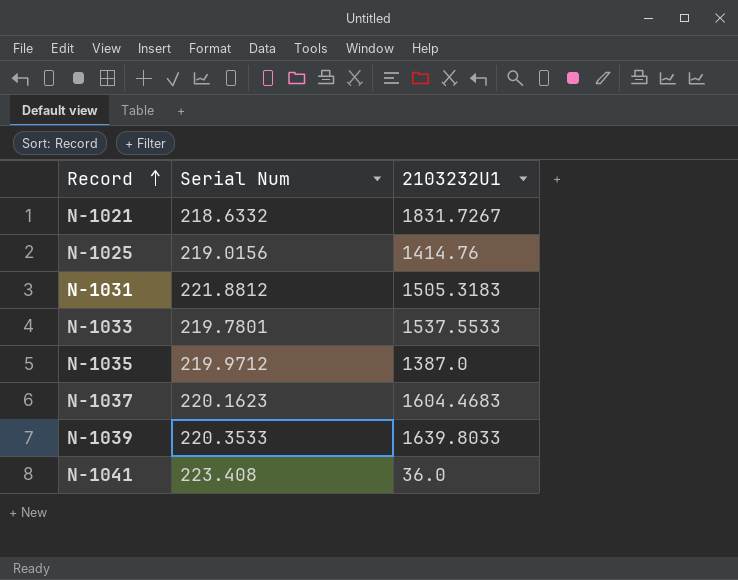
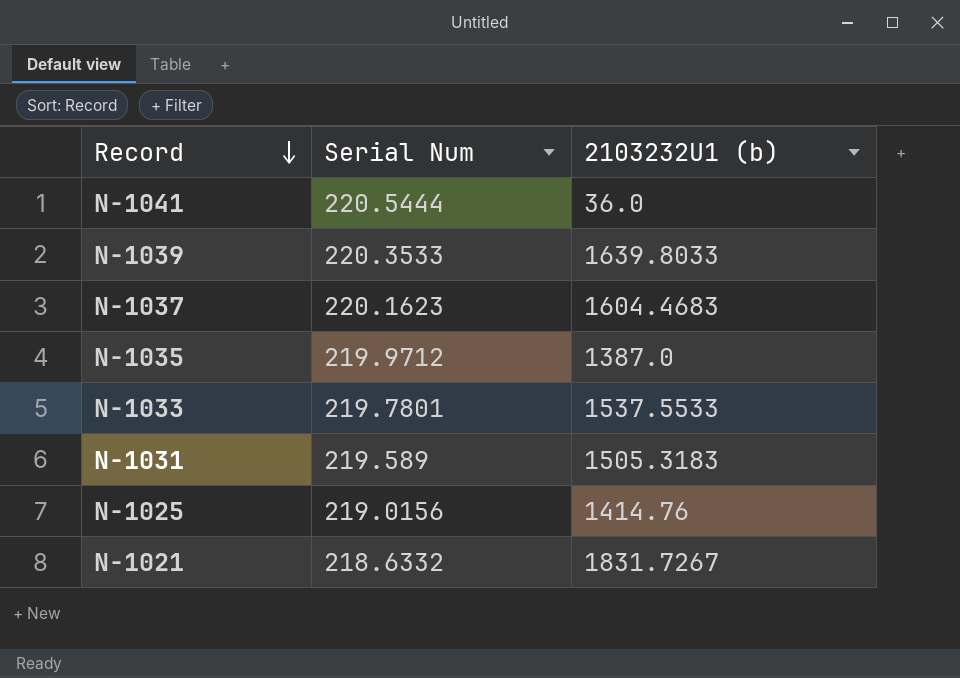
row order: Record ascending -> Record descending
column name: 2103232U1 -> 2103232U1 (b)
N-1041 | Serial Num: 223.408 -> 220.5444
N-1031 | Serial Num: 221.8812 -> 219.589

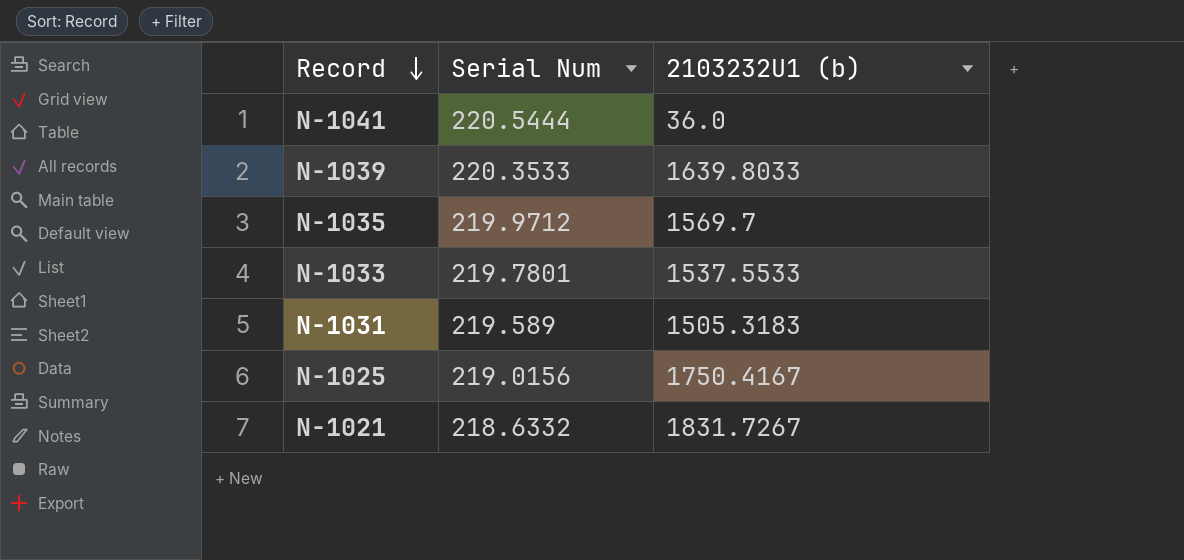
row N-1037: 220.1623 | 1604.4683 -> none
N-1035 | 2103232U1 (b): 1387.0 -> 1569.7
N-1025 | 2103232U1 (b): 1414.76 -> 1750.4167

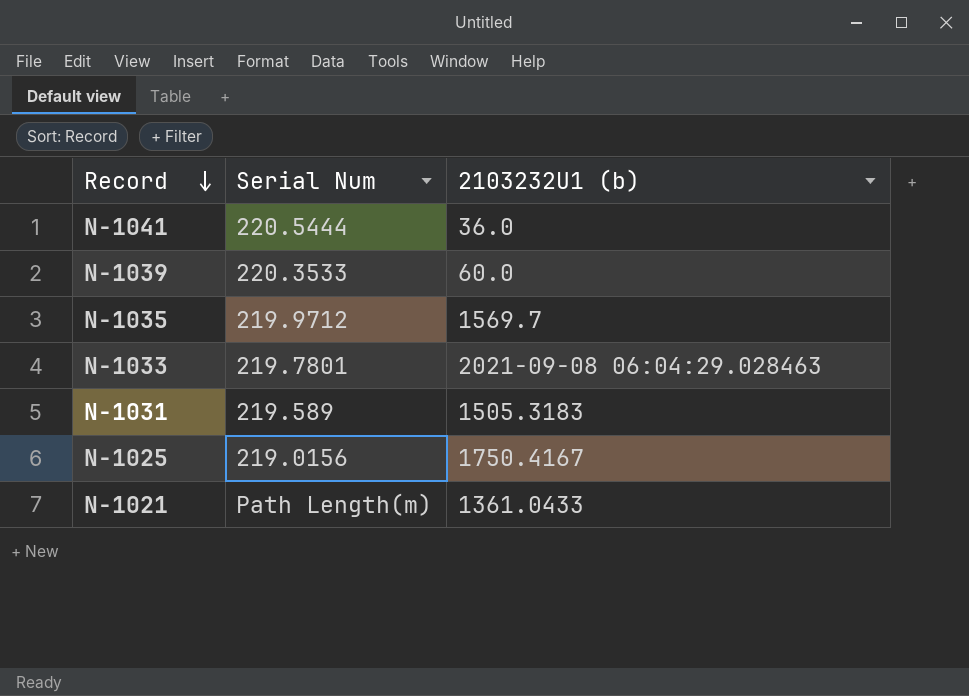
N-1039 | 2103232U1 (b): 1639.8033 -> 60.0
N-1033 | 2103232U1 (b): 1537.5533 -> 2021-09-08 06:04:29.028463
N-1021 | Serial Num: 218.6332 -> Path Length(m)
N-1021 | 2103232U1 (b): 1831.7267 -> 1361.0433

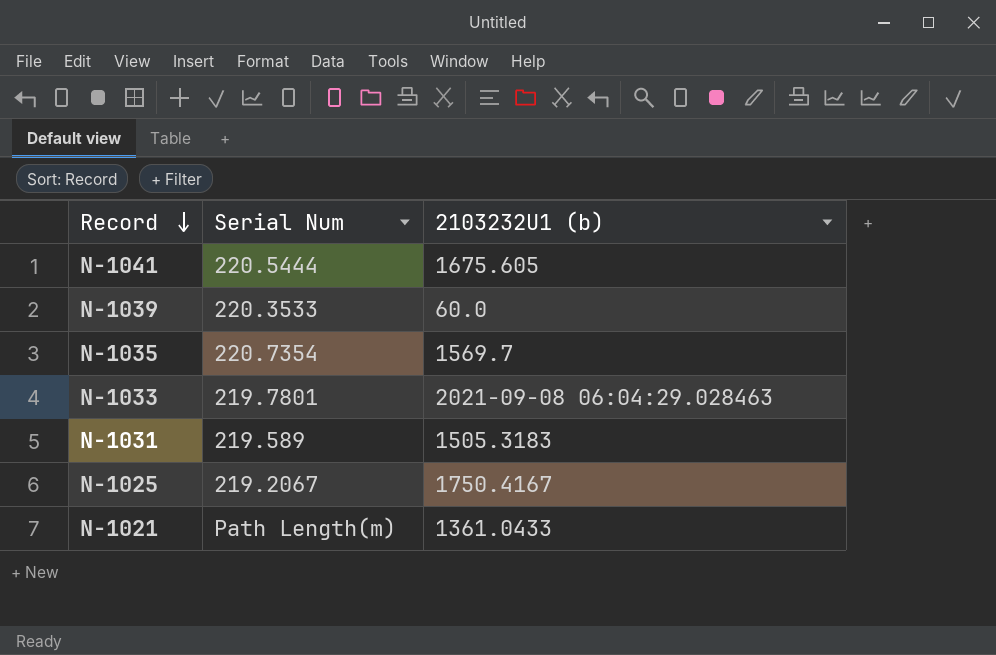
N-1041 | 2103232U1 (b): 36.0 -> 1675.605
N-1035 | Serial Num: 219.9712 -> 220.7354
N-1025 | Serial Num: 219.0156 -> 219.2067

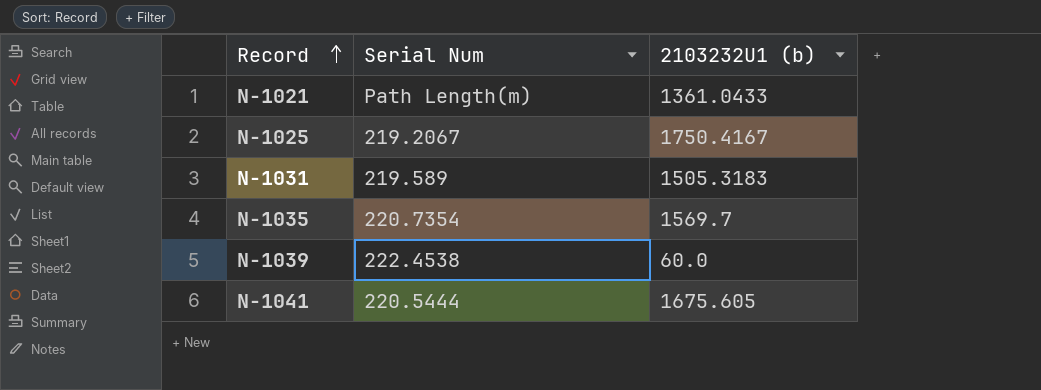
row order: Record descending -> Record ascending
row N-1033: 219.7801 | 2021-09-08 06:04:29.028463 -> none
N-1039 | Serial Num: 220.3533 -> 222.4538

